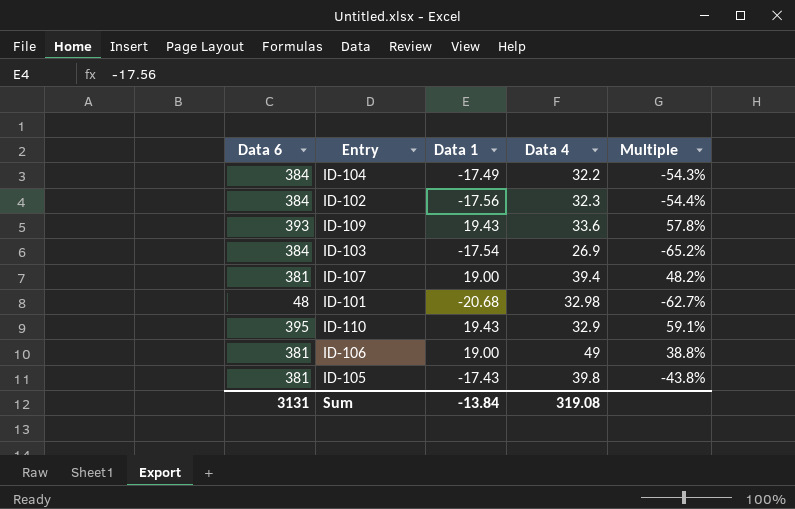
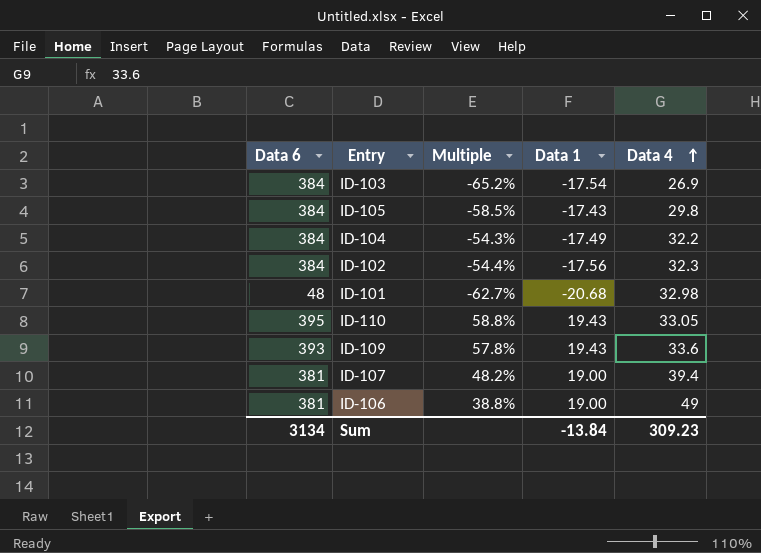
row order: none -> Data 4 ascending
column Multiple | position: 5 -> 3
ID-105 | Data 6: 381 -> 384
ID-105 | Multiple: -43.8% -> -58.5%
ID-105 | Data 4: 39.8 -> 29.8
ID-110 | Multiple: 59.1% -> 58.8%
ID-110 | Data 4: 32.9 -> 33.05
Sum | Data 6: 3131 -> 3134
Sum | Data 4: 319.08 -> 309.23

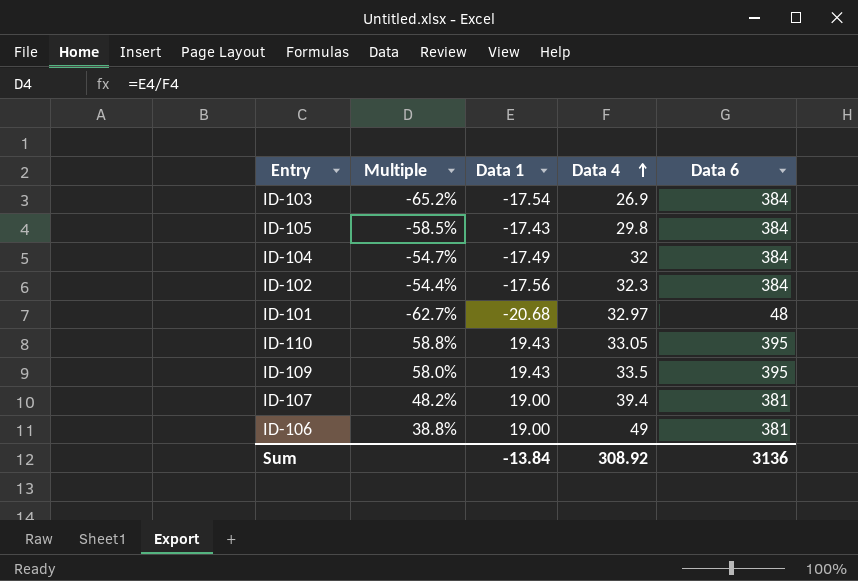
column Data 6 | position: 1 -> 5
ID-104 | Multiple: -54.3% -> -54.7%
ID-104 | Data 4: 32.2 -> 32
ID-101 | Data 4: 32.98 -> 32.97
ID-109 | Multiple: 57.8% -> 58.0%
ID-109 | Data 4: 33.6 -> 33.5
ID-109 | Data 6: 393 -> 395
Sum | Data 4: 309.23 -> 308.92
Sum | Data 6: 3134 -> 3136

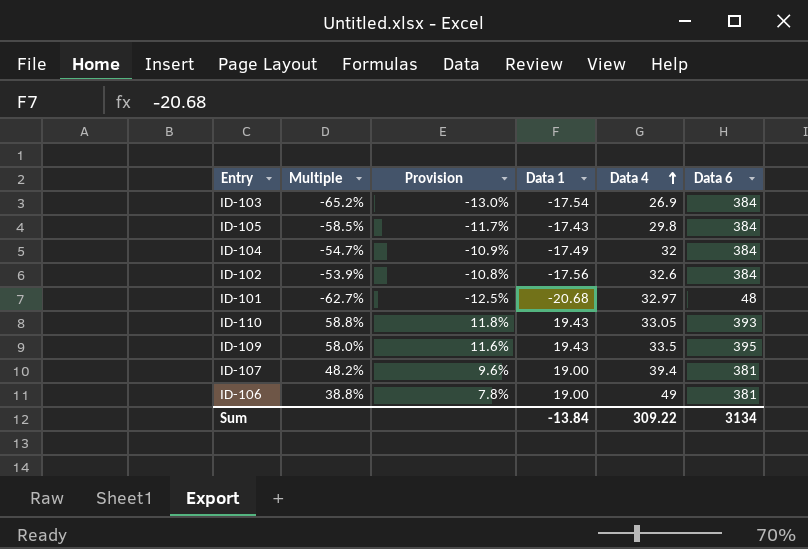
column Provision | formula: none -> [Multiple] * 0.2
ID-102 | Multiple: -54.4% -> -53.9%
ID-102 | Data 4: 32.3 -> 32.6
ID-110 | Data 6: 395 -> 393
Sum | Data 4: 308.92 -> 309.22
Sum | Data 6: 3136 -> 3134

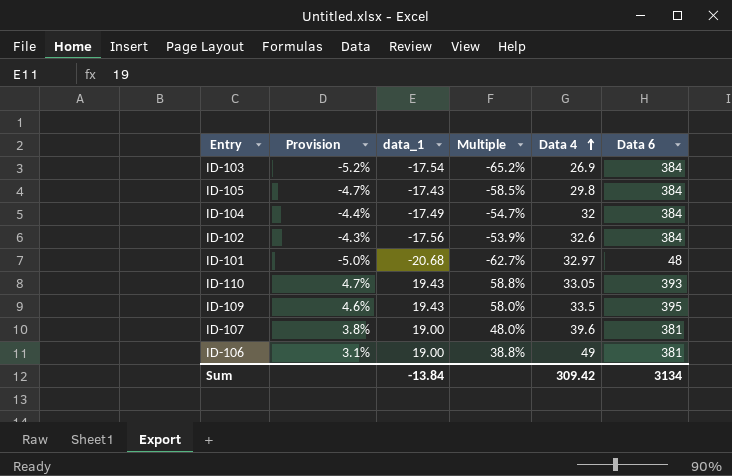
column Provision | formula: [Multiple] * 0.2 -> [Multiple] * 0.08
column name: Data 1 -> data_1
column Multiple | position: 2 -> 4
ID-107 | Multiple: 48.2% -> 48.0%
ID-107 | Data 4: 39.4 -> 39.6
Sum | Data 4: 309.22 -> 309.42

